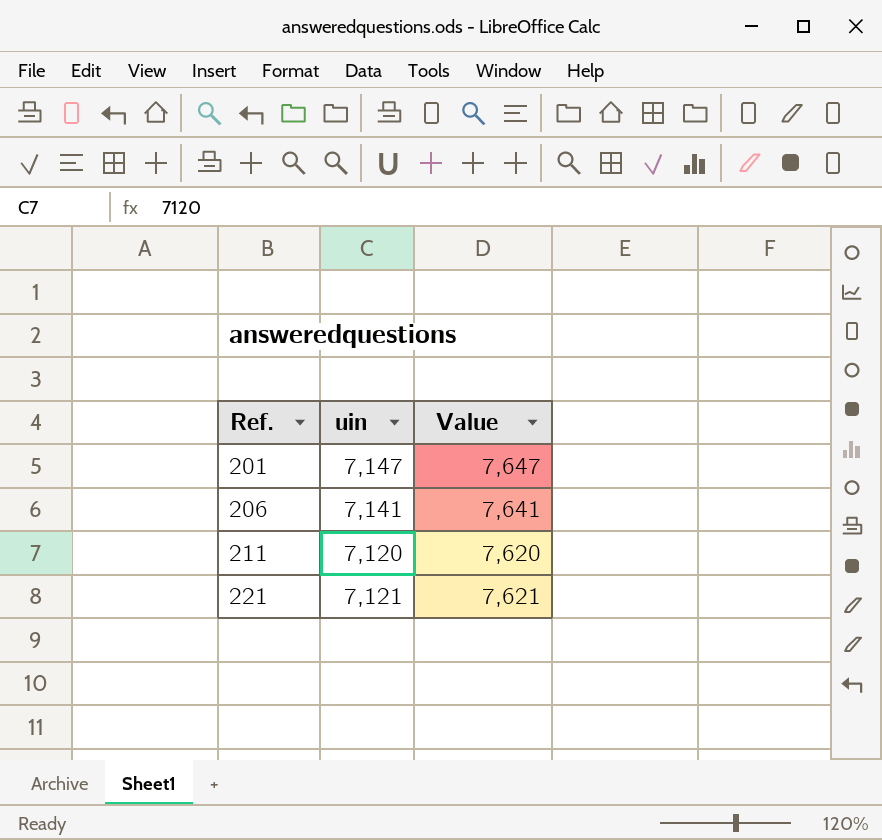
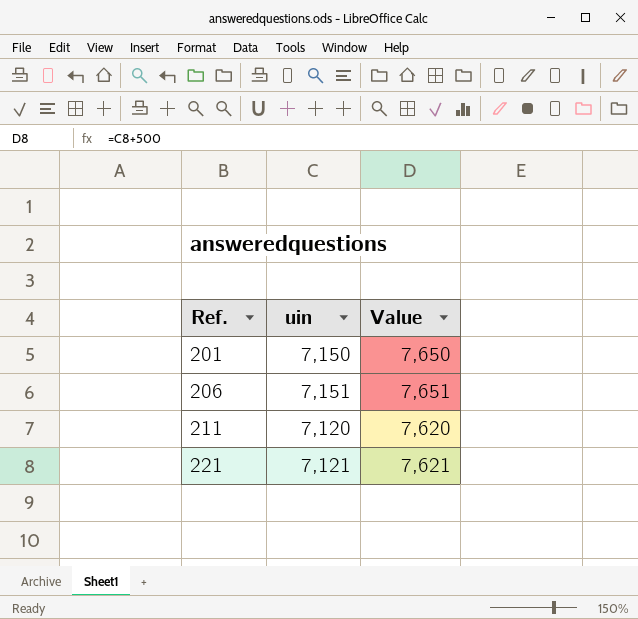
201 | uin: 7,147 -> 7,150
201 | Value: 7,647 -> 7,650
206 | uin: 7,141 -> 7,151
206 | Value: 7,641 -> 7,651

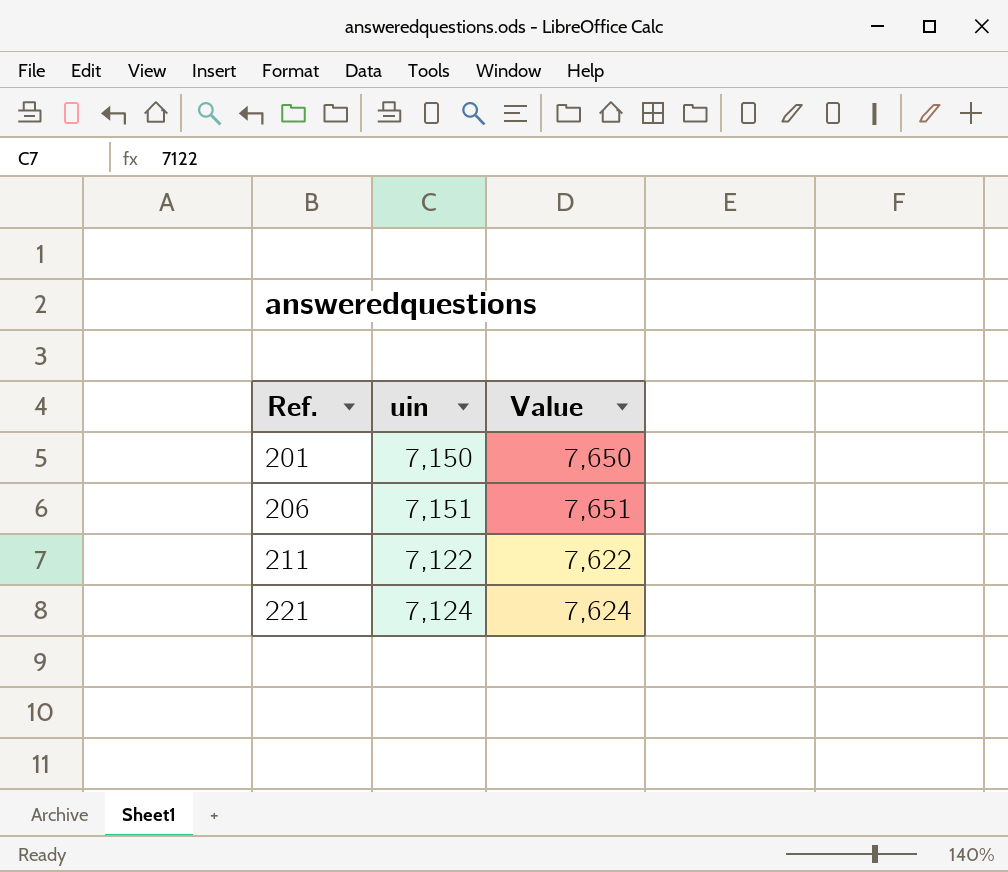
211 | uin: 7,120 -> 7,122
211 | Value: 7,620 -> 7,622
221 | uin: 7,121 -> 7,124
221 | Value: 7,621 -> 7,624

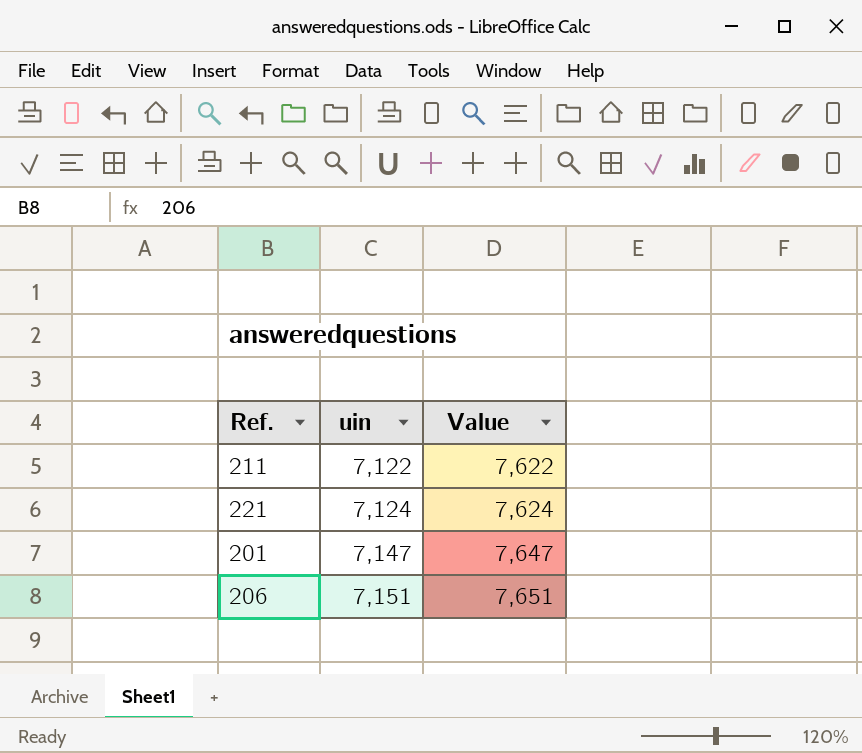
row order: Ref. ascending -> uin ascending
201 | uin: 7,150 -> 7,147
201 | Value: 7,650 -> 7,647

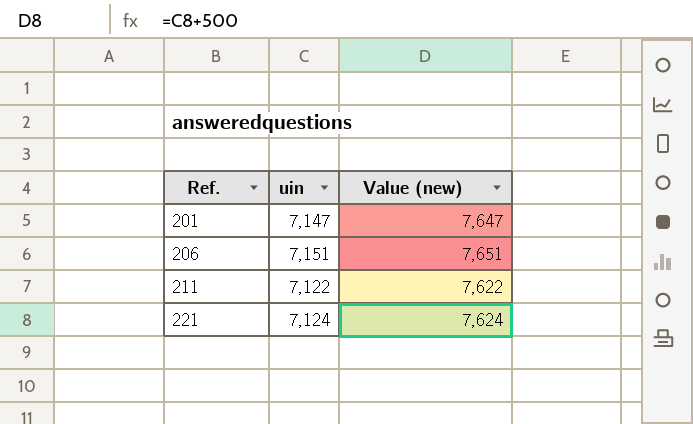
row order: uin ascending -> Ref. ascending
column name: Value -> Value (new)

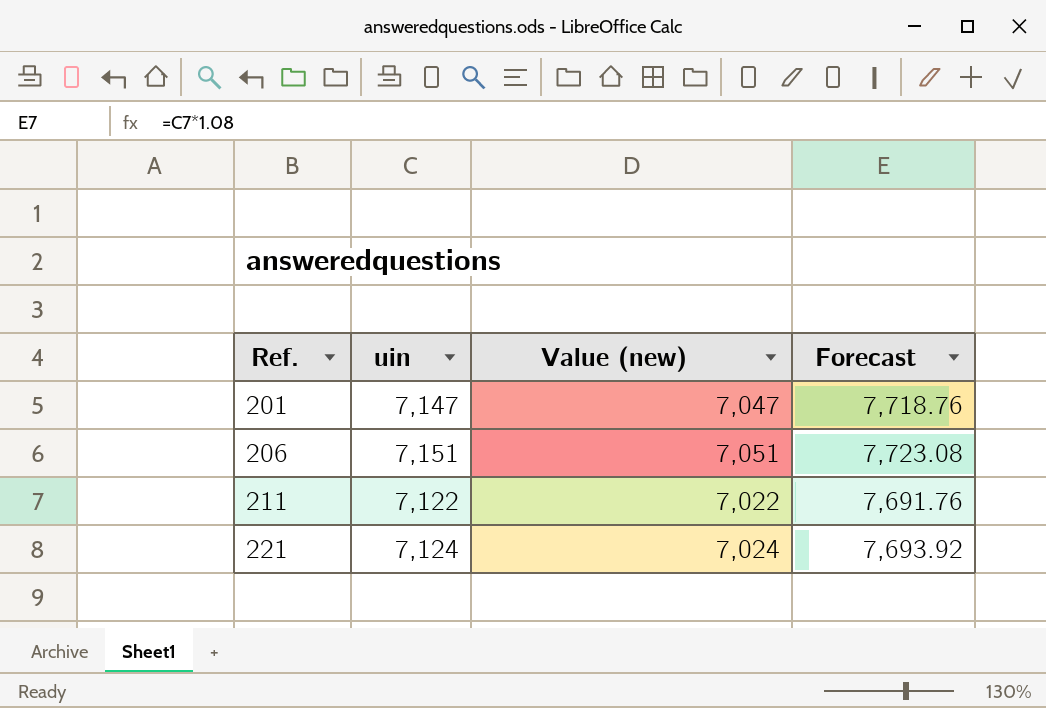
column Value (new) | formula: [uin] + 500 -> [uin] - 100
column Forecast | formula: none -> [uin] * 1.08

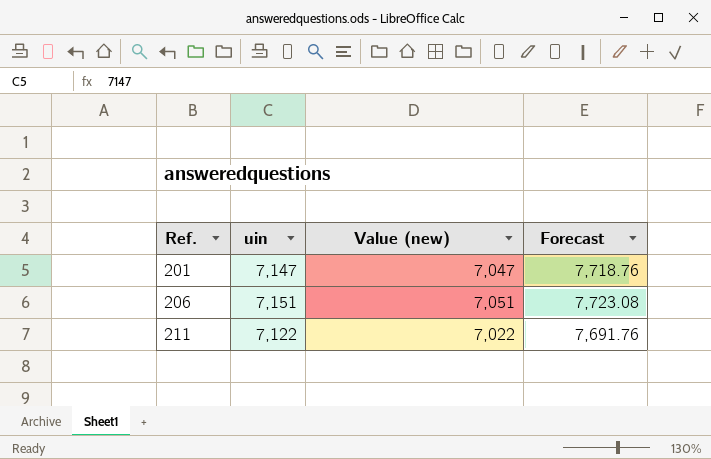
row 221: 7,124 | 7,024 | 7,693.92 -> none

